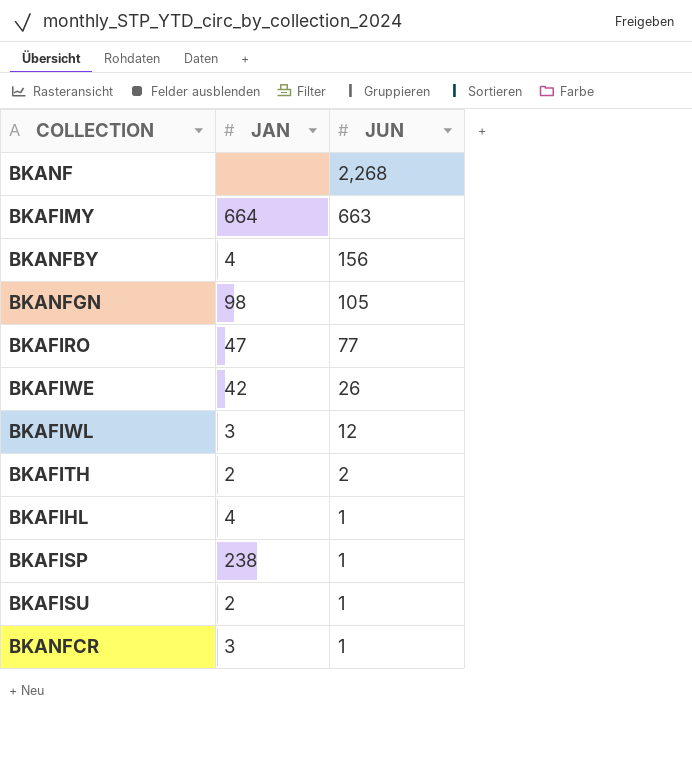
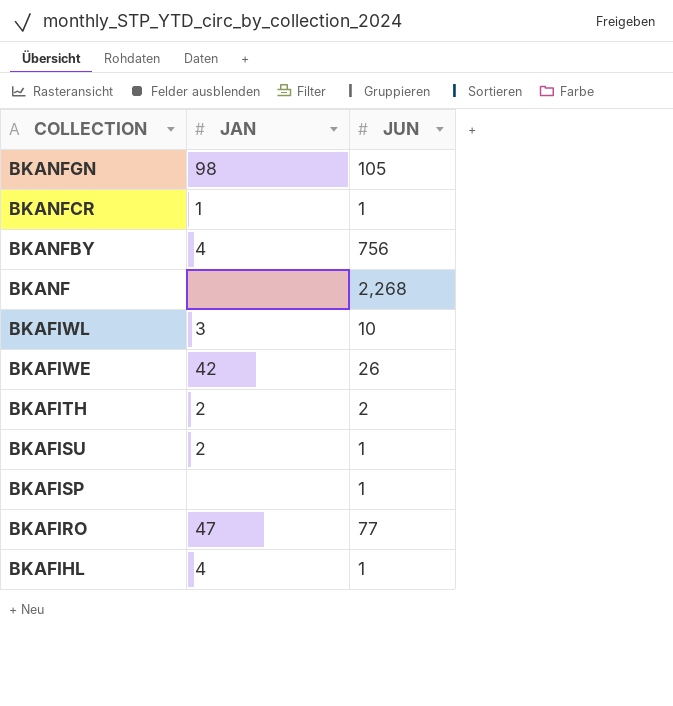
row order: JUN descending -> COLLECTION descending
row BKAFIMY: 664 | 663 -> none
BKANFCR | JAN: 3 -> 1
BKANFBY | JUN: 156 -> 756
BKAFIWL | JUN: 12 -> 10
BKAFISP | JAN: 238 -> none

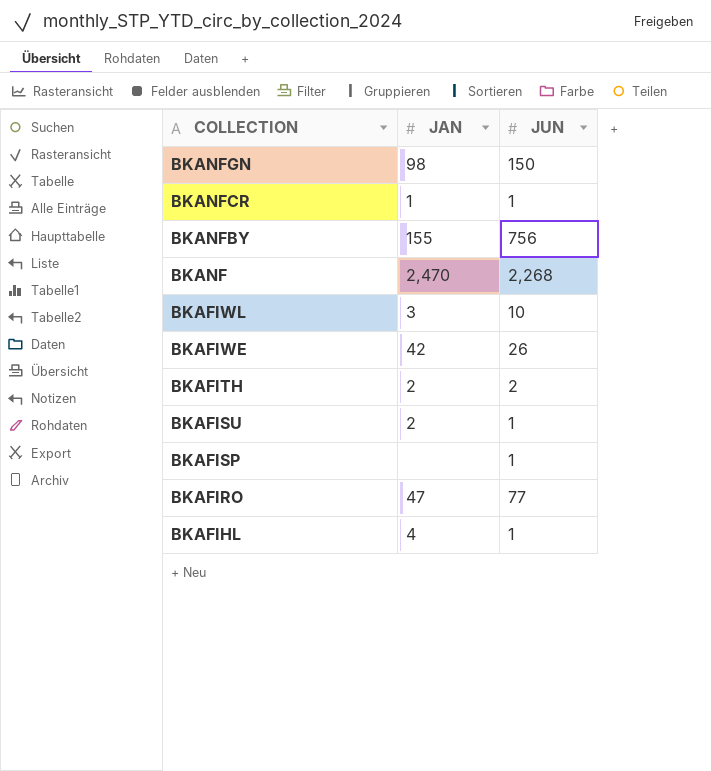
BKANFGN | JUN: 105 -> 150
BKANFBY | JAN: 4 -> 155
BKANF | JAN: none -> 2,470

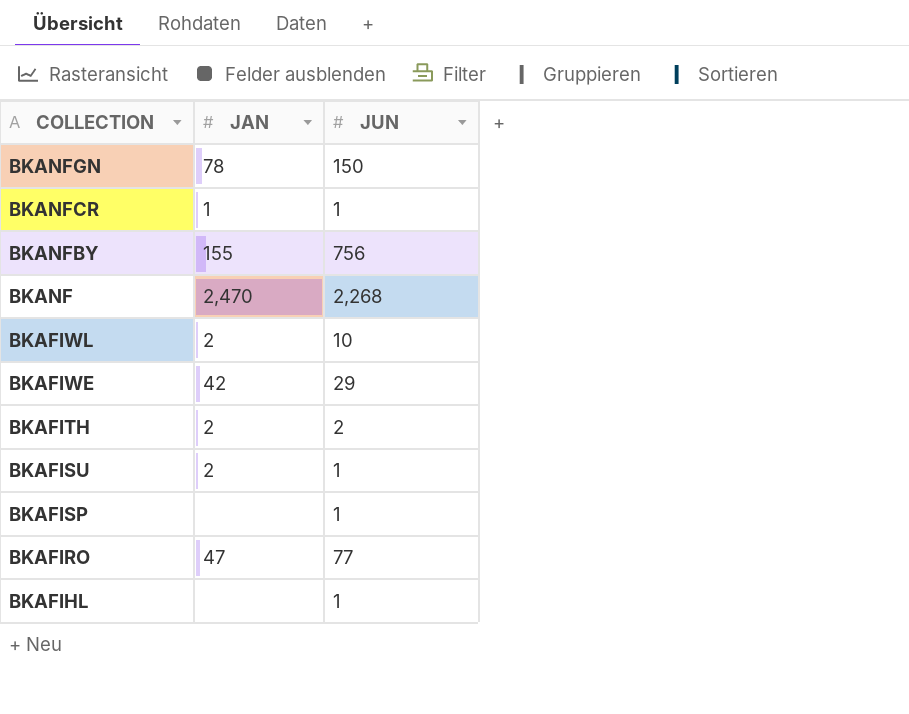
BKANFGN | JAN: 98 -> 78
BKAFIWL | JAN: 3 -> 2
BKAFIWE | JUN: 26 -> 29
BKAFIHL | JAN: 4 -> none

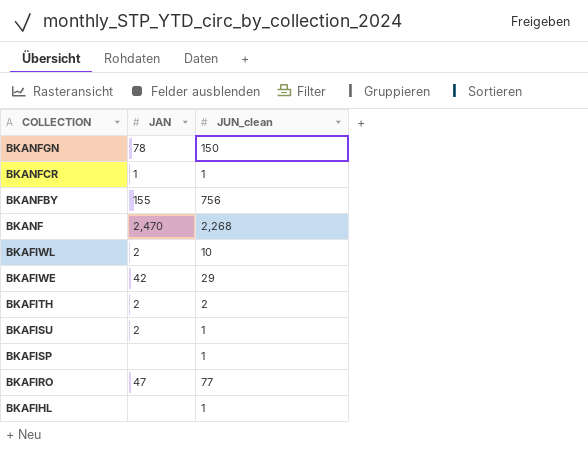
column name: JUN -> JUN_clean

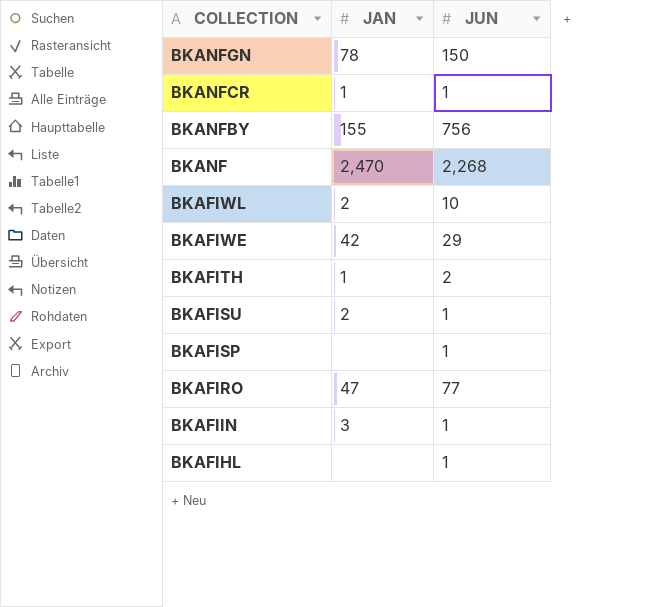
column name: JUN_clean -> JUN
BKAFITH | JAN: 2 -> 1
row BKAFIIN: none -> 3 | 1

